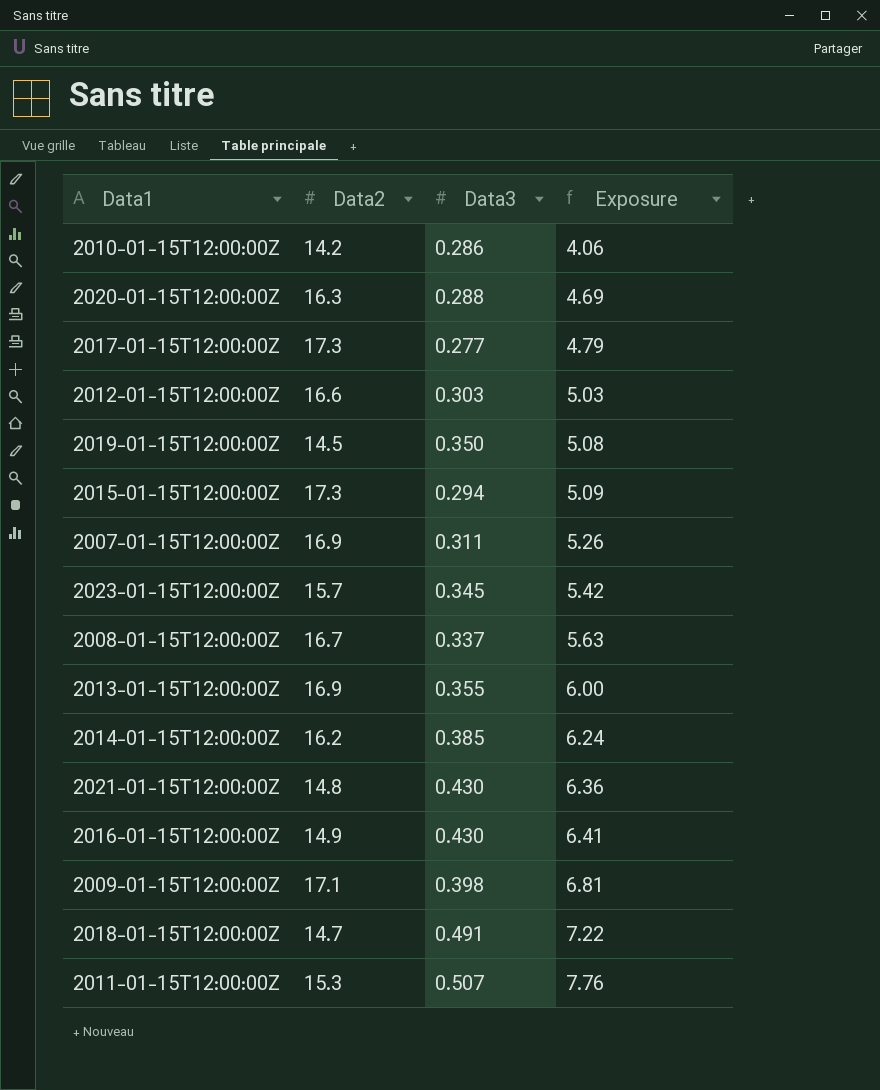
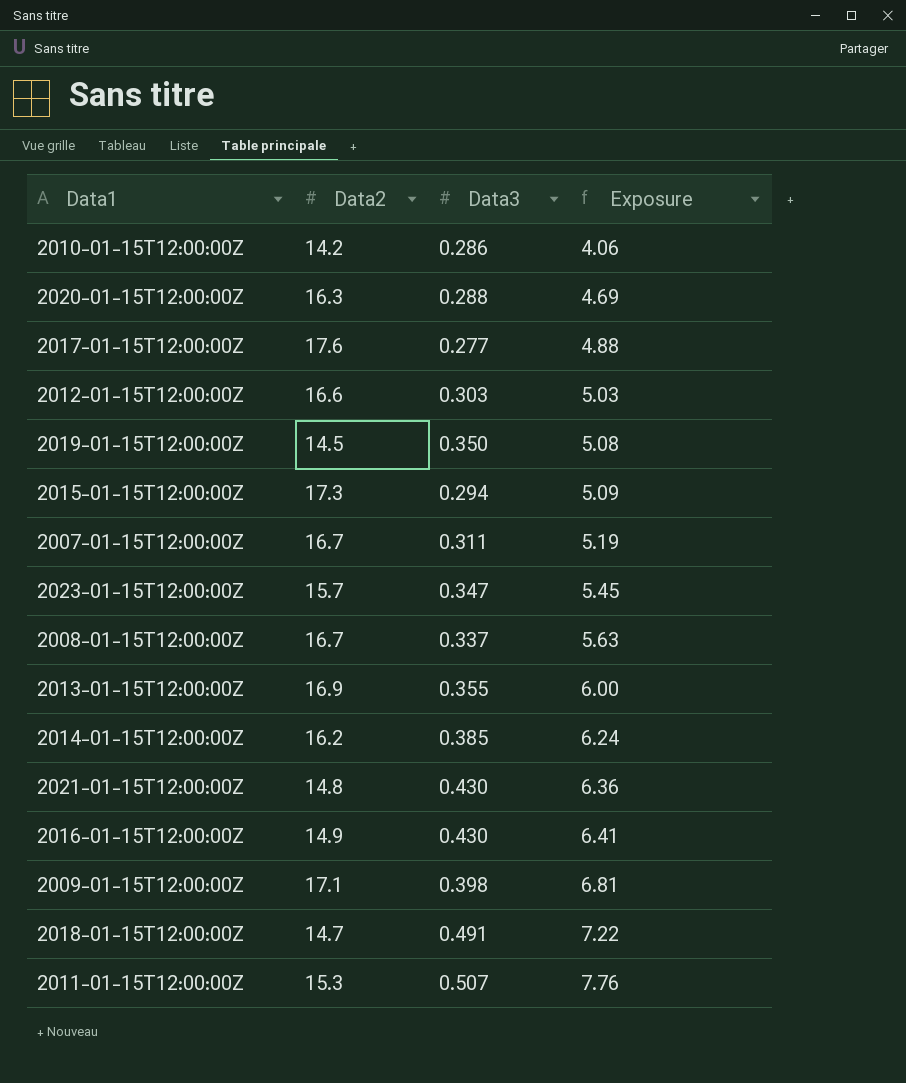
2017-01-15T12:00:00Z | Data2: 17.3 -> 17.6
2017-01-15T12:00:00Z | Exposure: 4.79 -> 4.88
2007-01-15T12:00:00Z | Data2: 16.9 -> 16.7
2007-01-15T12:00:00Z | Exposure: 5.26 -> 5.19
2023-01-15T12:00:00Z | Data3: 0.345 -> 0.347
2023-01-15T12:00:00Z | Exposure: 5.42 -> 5.45

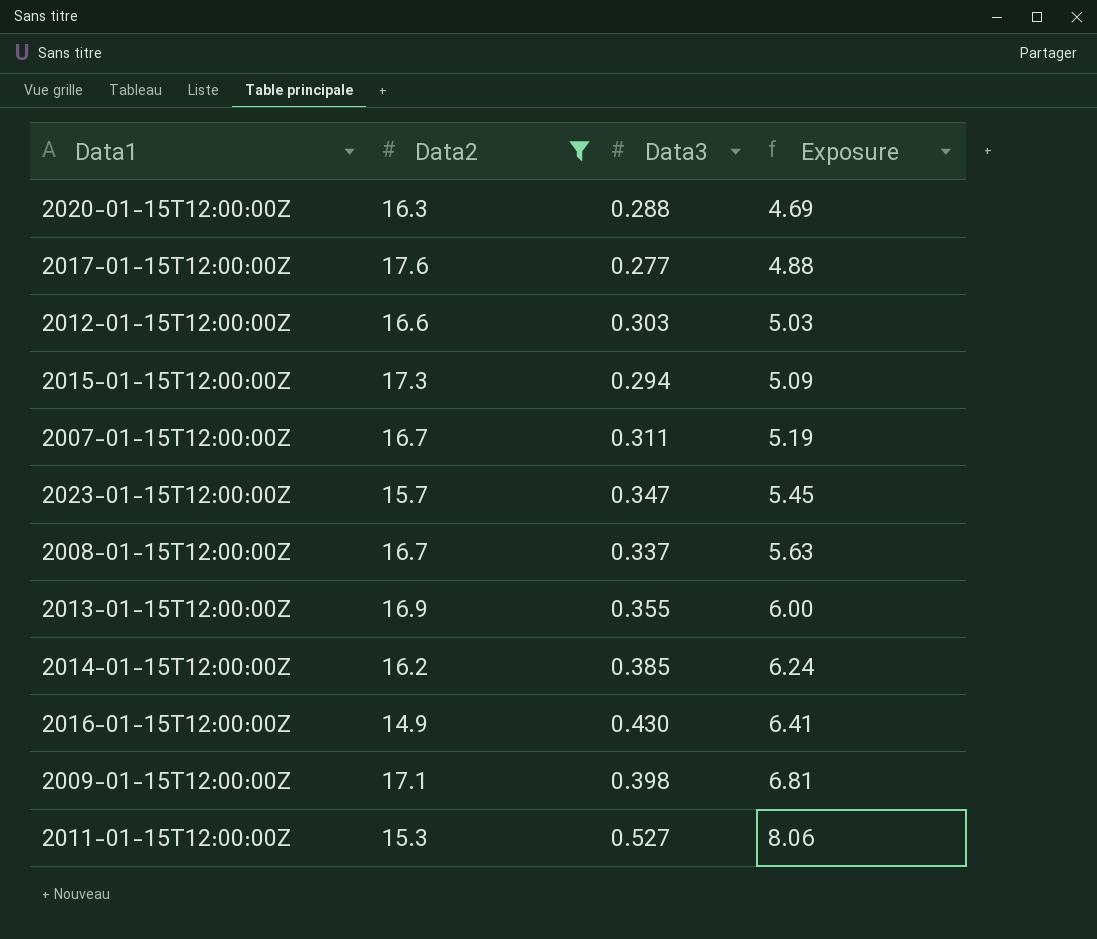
filter: none -> Data2 >= 14.9
2011-01-15T12:00:00Z | Data3: 0.507 -> 0.527
2011-01-15T12:00:00Z | Exposure: 7.76 -> 8.06

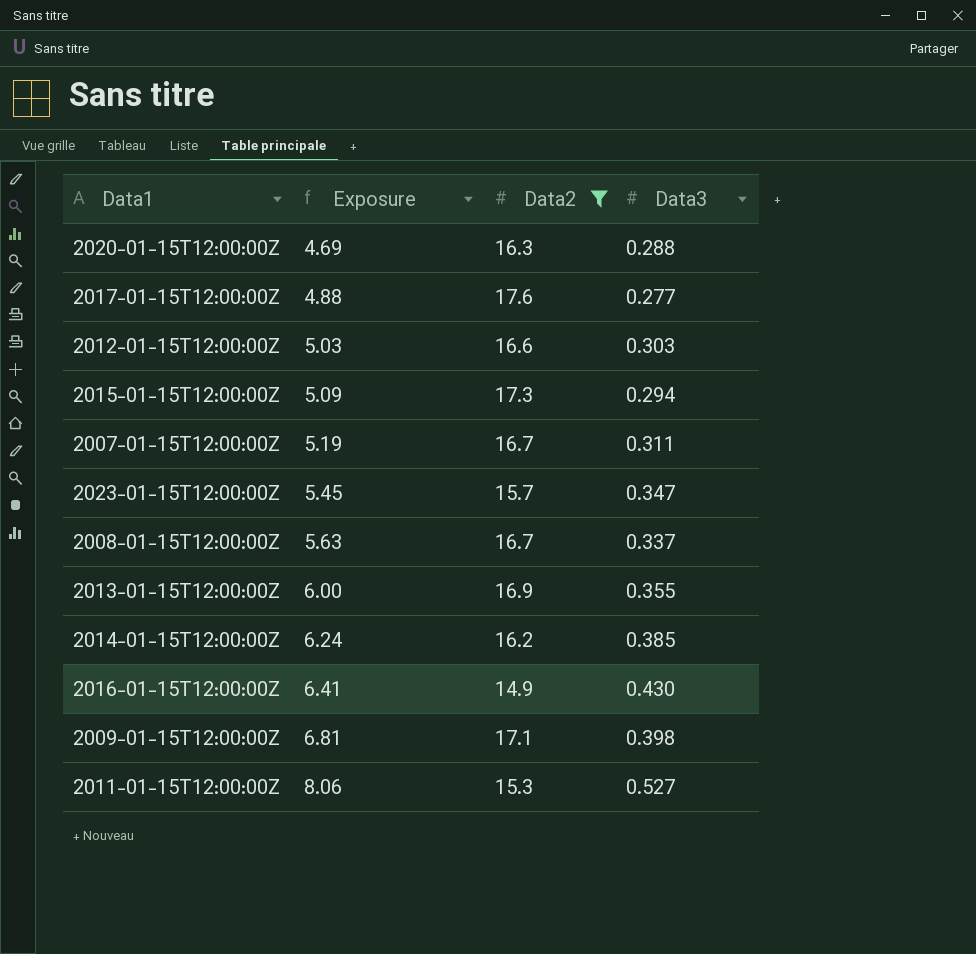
column Exposure | position: 4 -> 2

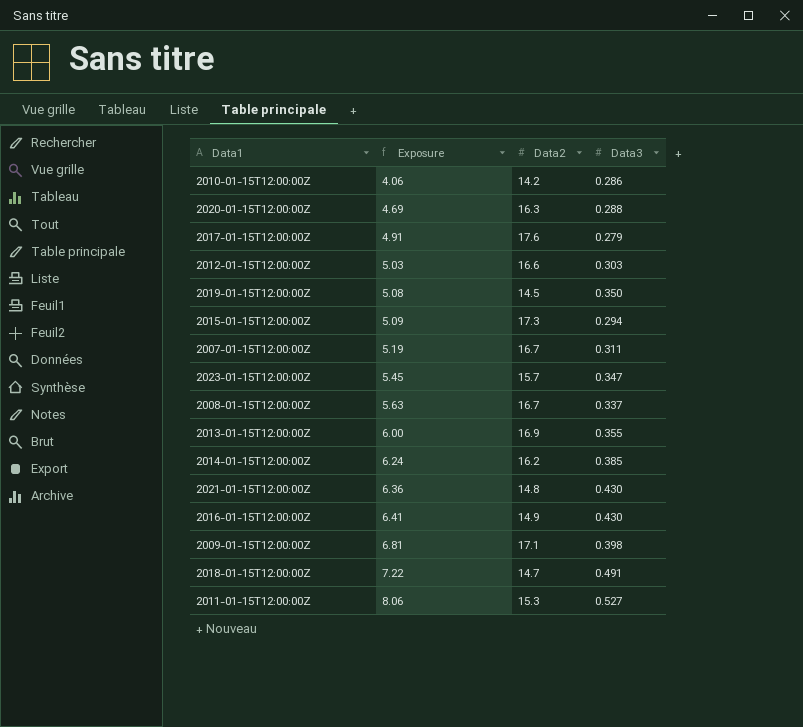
filter: Data2 >= 14.9 -> none
2017-01-15T12:00:00Z | Exposure: 4.88 -> 4.91
2017-01-15T12:00:00Z | Data3: 0.277 -> 0.279

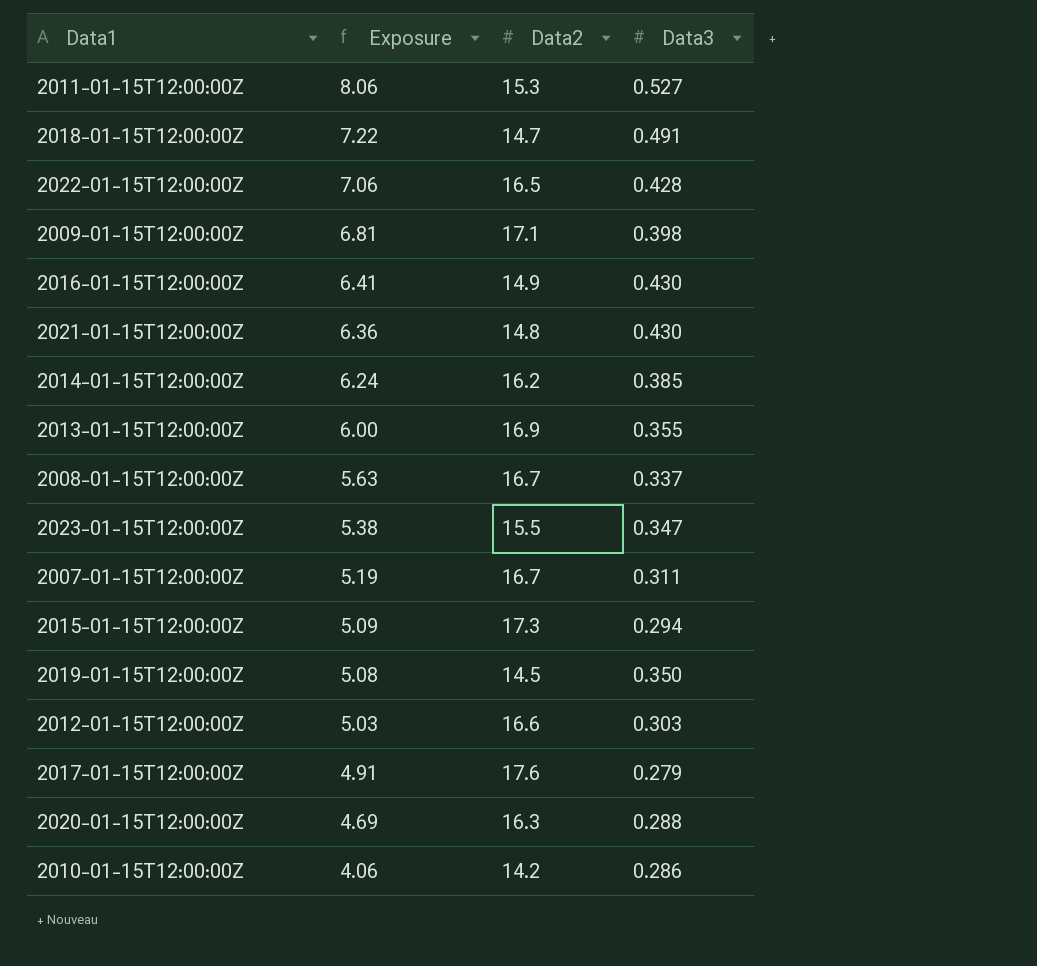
row order: Exposure ascending -> Exposure descending
row 2022-01-15T12:00:00Z: none -> 7.06 | 16.5 | 0.428
2023-01-15T12:00:00Z | Exposure: 5.45 -> 5.38
2023-01-15T12:00:00Z | Data2: 15.7 -> 15.5

